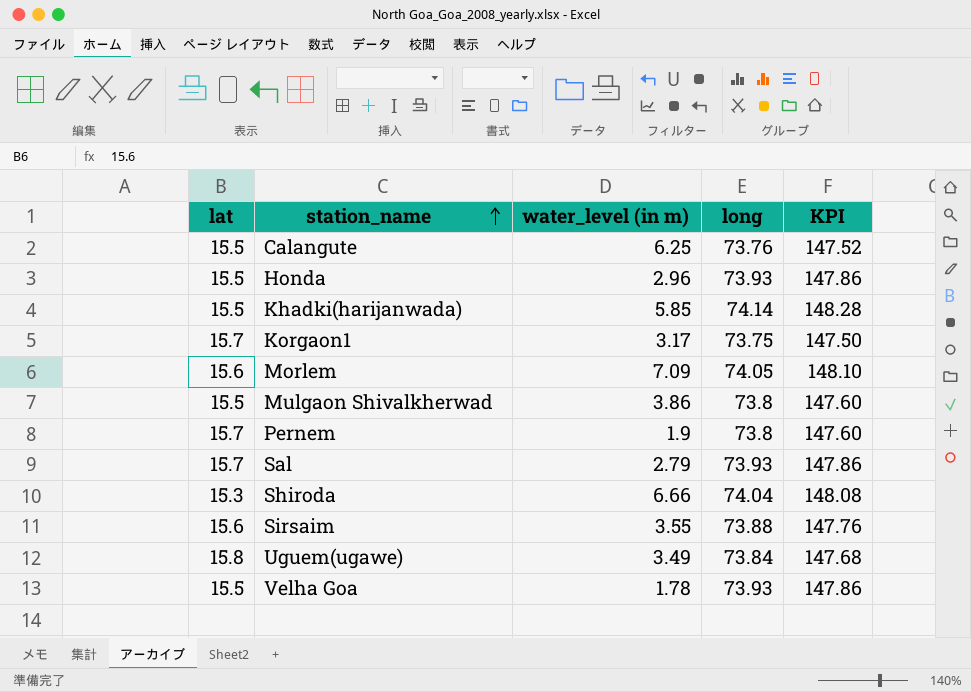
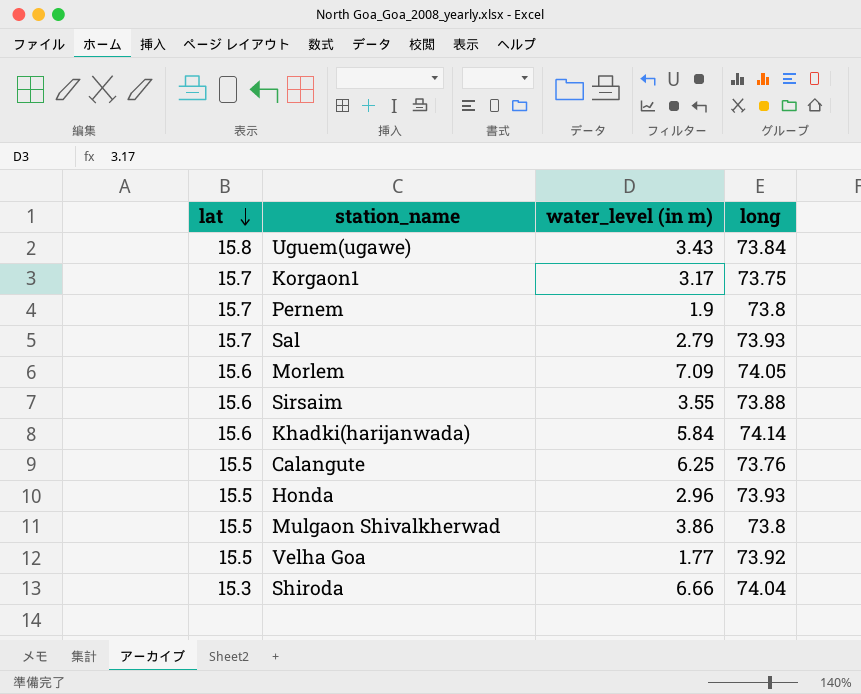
row order: station_name ascending -> lat descending
column KPI | formula: [long] * 2 -> none
Uguem(ugawe) | water_level (in m): 3.49 -> 3.43
Khadki(harijanwada) | lat: 15.5 -> 15.6
Khadki(harijanwada) | water_level (in m): 5.85 -> 5.84
Velha Goa | water_level (in m): 1.78 -> 1.77
Velha Goa | long: 73.93 -> 73.92

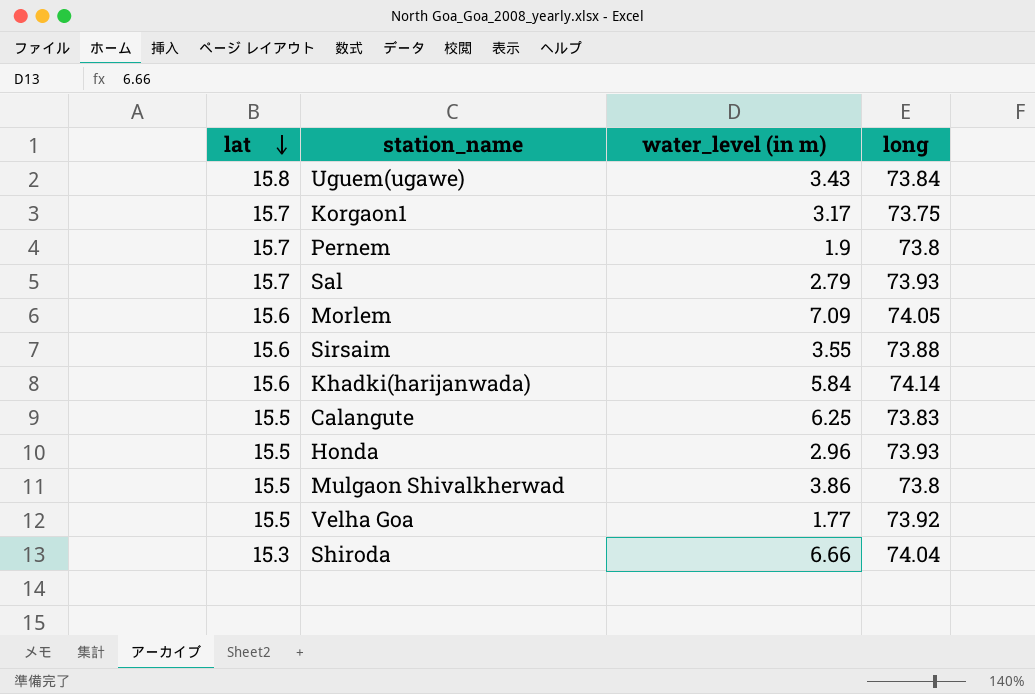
Calangute | long: 73.76 -> 73.83

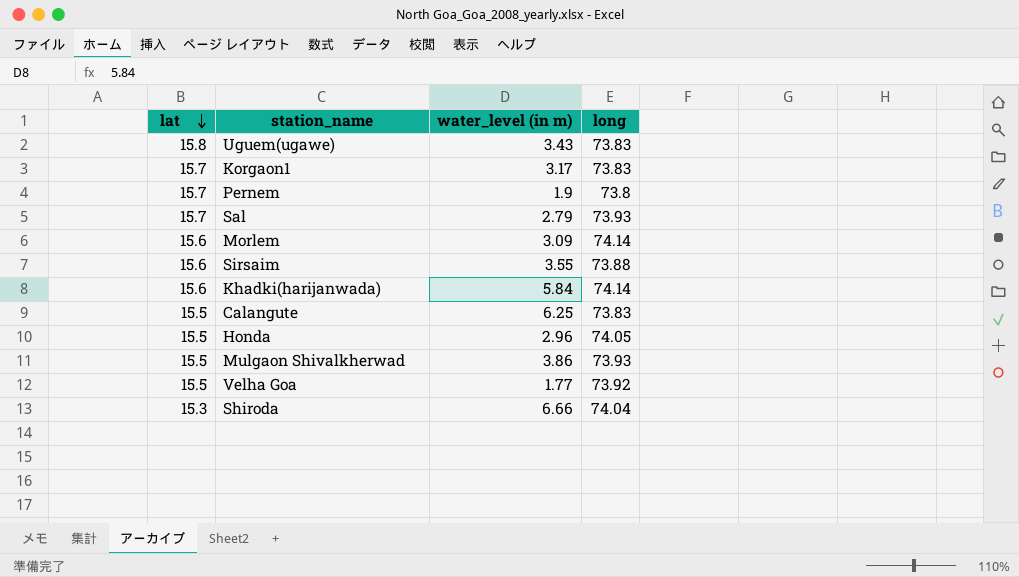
Uguem(ugawe) | long: 73.84 -> 73.83
Korgaon1 | long: 73.75 -> 73.83
Morlem | water_level (in m): 7.09 -> 3.09
Morlem | long: 74.05 -> 74.14
Honda | long: 73.93 -> 74.05
Mulgaon Shivalkherwad | long: 73.8 -> 73.93

